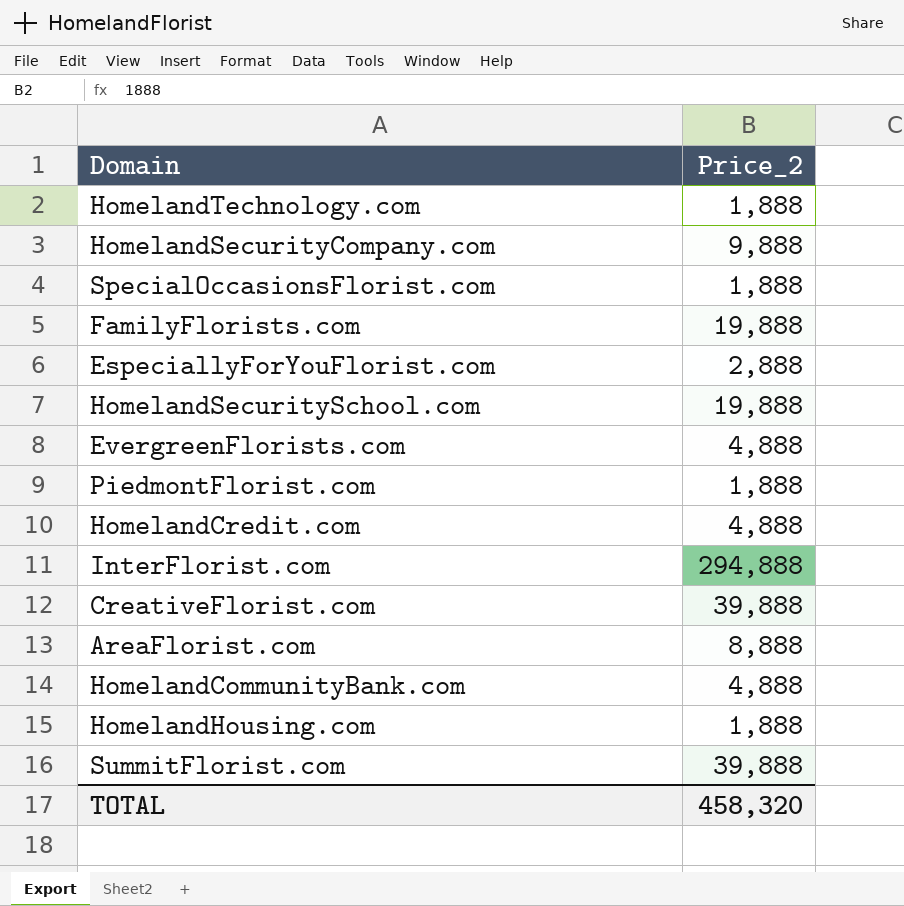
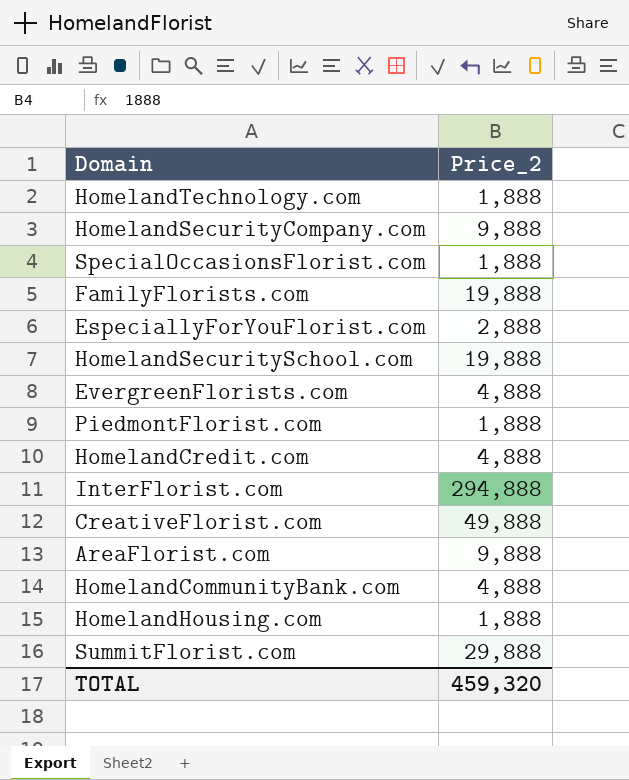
CreativeFlorist.com | Price_2: 39,888 -> 49,888
AreaFlorist.com | Price_2: 8,888 -> 9,888
SummitFlorist.com | Price_2: 39,888 -> 29,888
TOTAL | Price_2: 458,320 -> 459,320

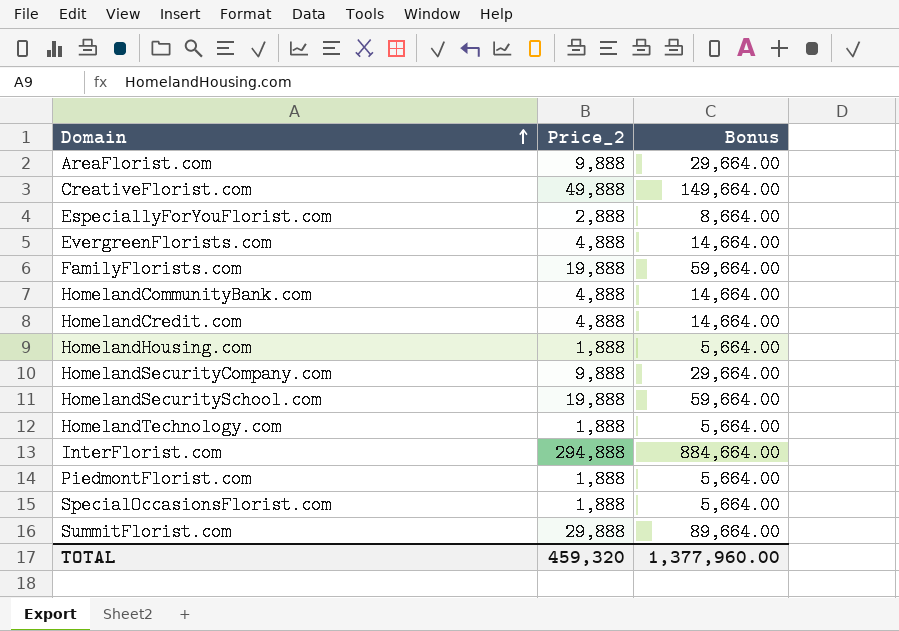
row order: none -> Domain ascending
column Bonus | formula: none -> [Price_2] * 3

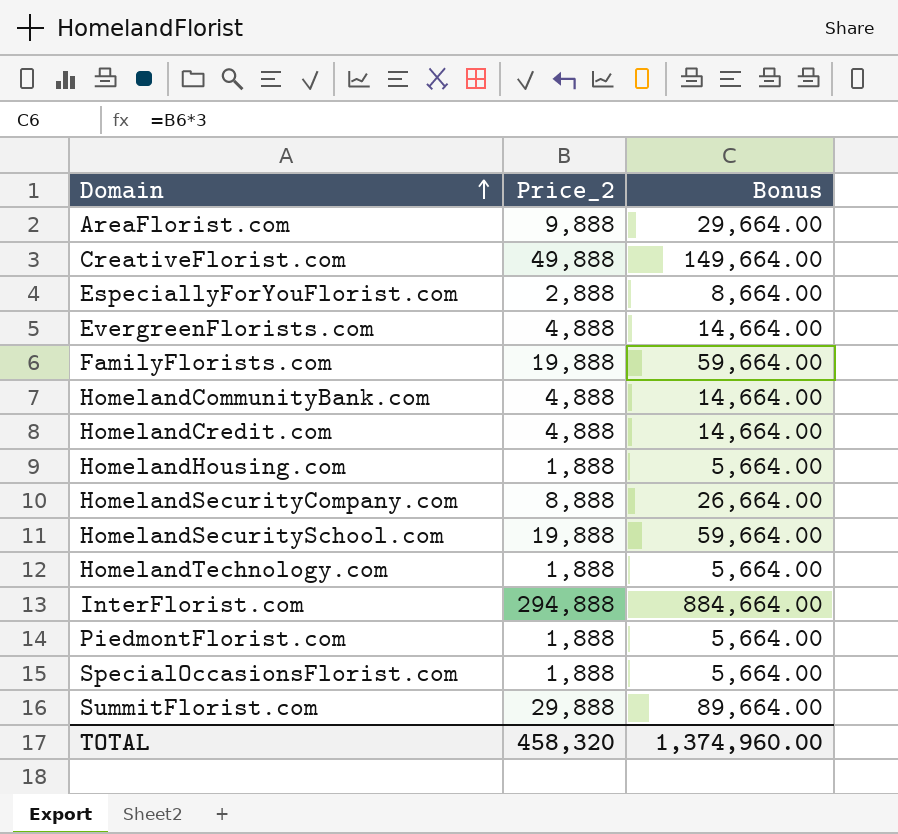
HomelandSecurityCompany.com | Price_2: 9,888 -> 8,888
HomelandSecurityCompany.com | Bonus: 29,664.00 -> 26,664.00
TOTAL | Price_2: 459,320 -> 458,320
TOTAL | Bonus: 1,377,960.00 -> 1,374,960.00

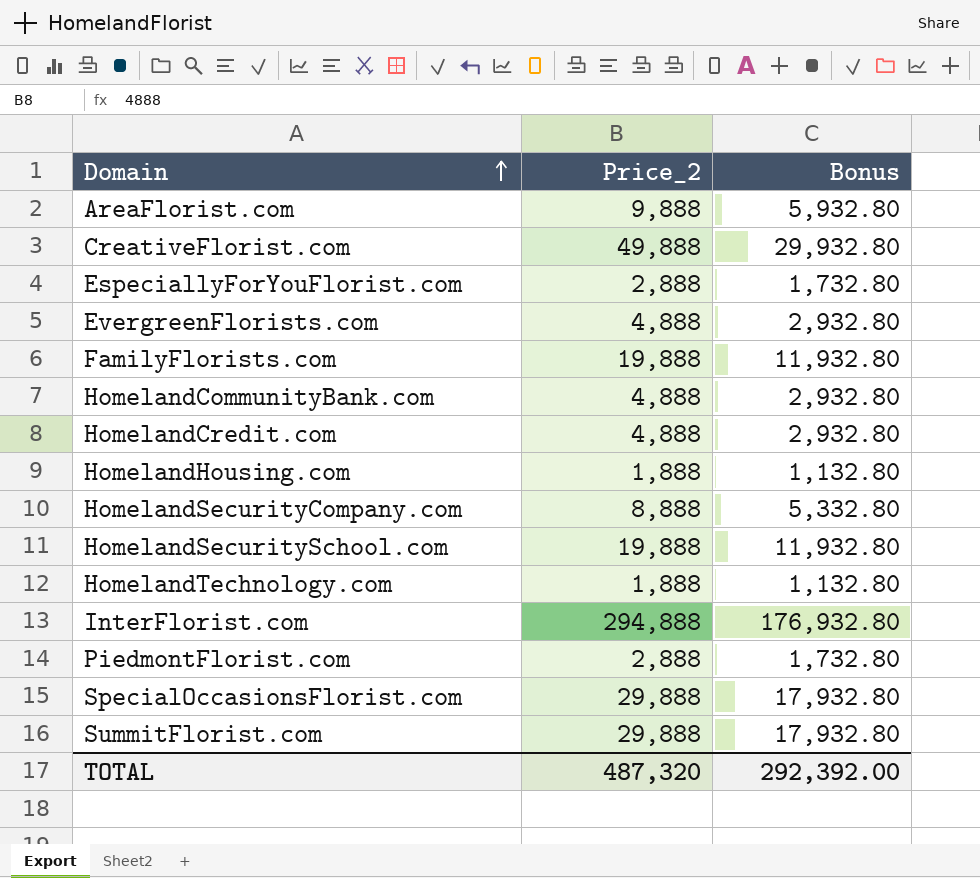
column Bonus | formula: [Price_2] * 3 -> [Price_2] * 0.6
PiedmontFlorist.com | Price_2: 1,888 -> 2,888
SpecialOccasionsFlorist.com | Price_2: 1,888 -> 29,888
TOTAL | Price_2: 458,320 -> 487,320
TOTAL | Bonus: 1,374,960.00 -> 292,392.00

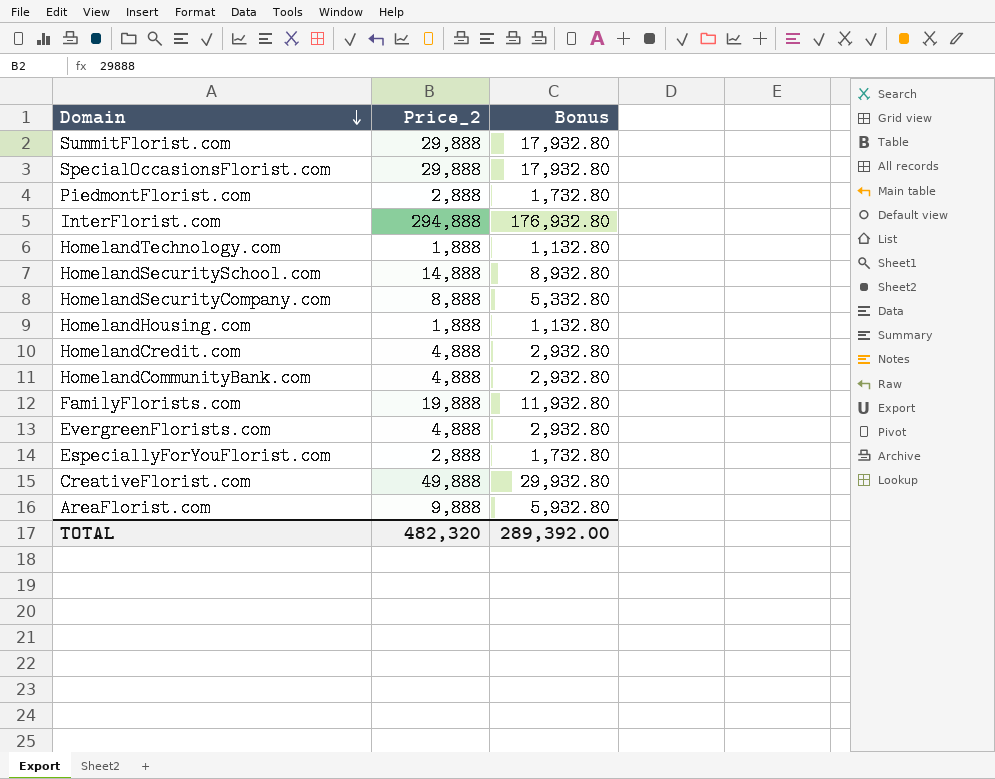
row order: Domain ascending -> Domain descending
HomelandSecuritySchool.com | Price_2: 19,888 -> 14,888
HomelandSecuritySchool.com | Bonus: 11,932.80 -> 8,932.80
TOTAL | Price_2: 487,320 -> 482,320
TOTAL | Bonus: 292,392.00 -> 289,392.00

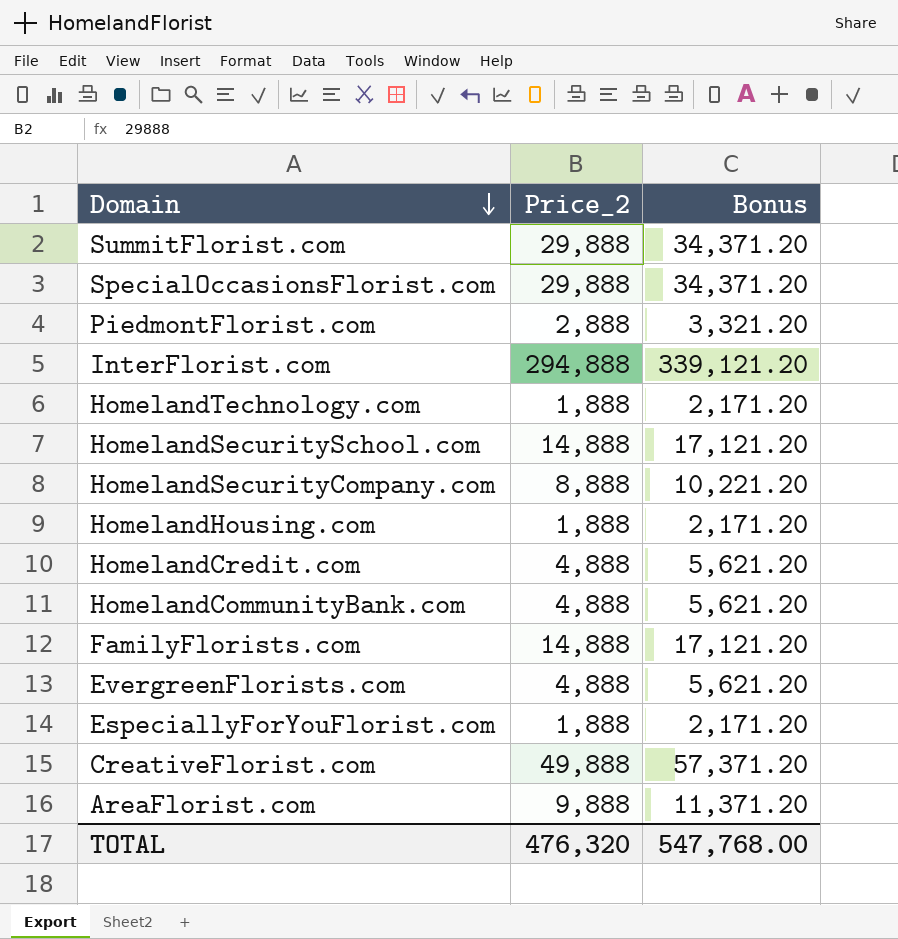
column Bonus | formula: [Price_2] * 0.6 -> [Price_2] * 1.15
FamilyFlorists.com | Price_2: 19,888 -> 14,888
EspeciallyForYouFlorist.com | Price_2: 2,888 -> 1,888
TOTAL | Price_2: 482,320 -> 476,320
TOTAL | Bonus: 289,392.00 -> 547,768.00

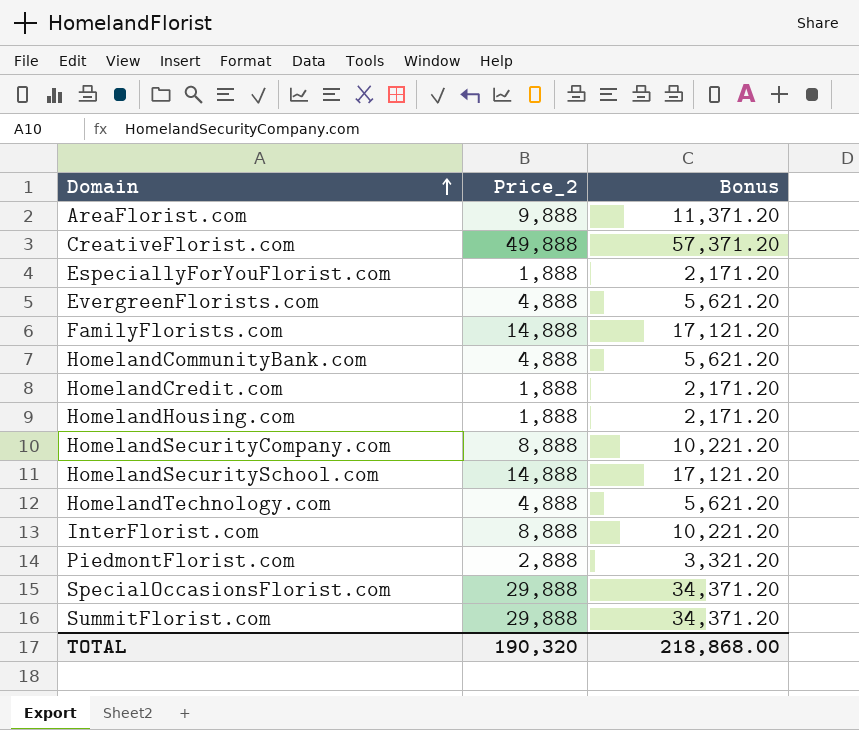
row order: Domain descending -> Domain ascending
HomelandCredit.com | Price_2: 4,888 -> 1,888
HomelandCredit.com | Bonus: 5,621.20 -> 2,171.20
HomelandTechnology.com | Price_2: 1,888 -> 4,888
HomelandTechnology.com | Bonus: 2,171.20 -> 5,621.20
InterFlorist.com | Price_2: 294,888 -> 8,888
InterFlorist.com | Bonus: 339,121.20 -> 10,221.20
TOTAL | Price_2: 476,320 -> 190,320
TOTAL | Bonus: 547,768.00 -> 218,868.00

